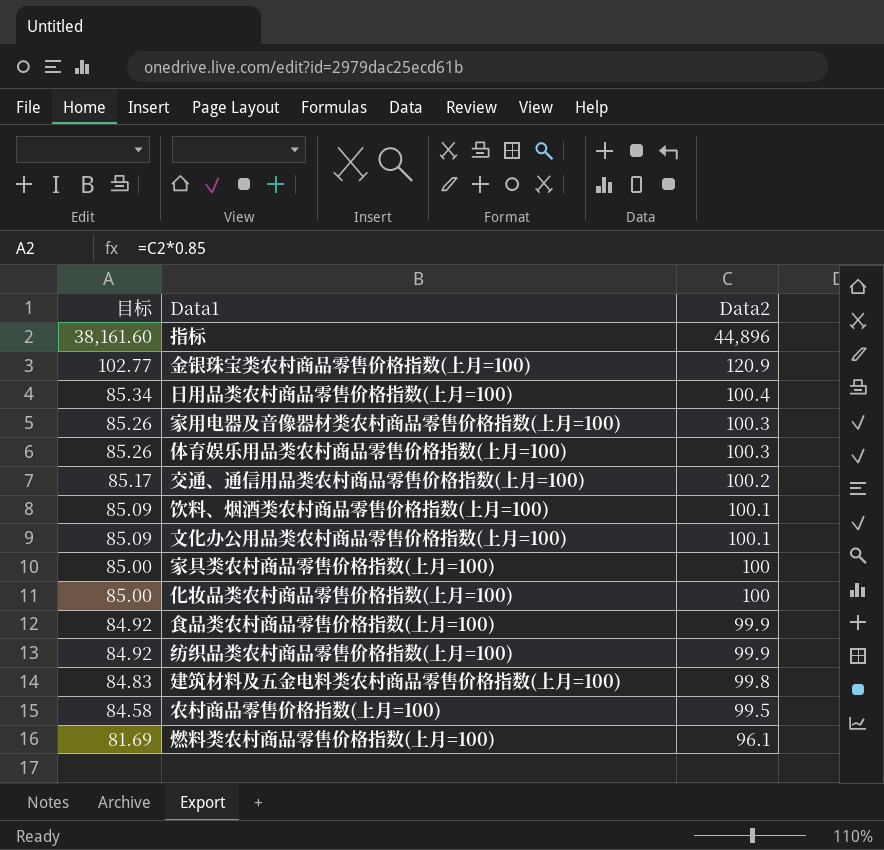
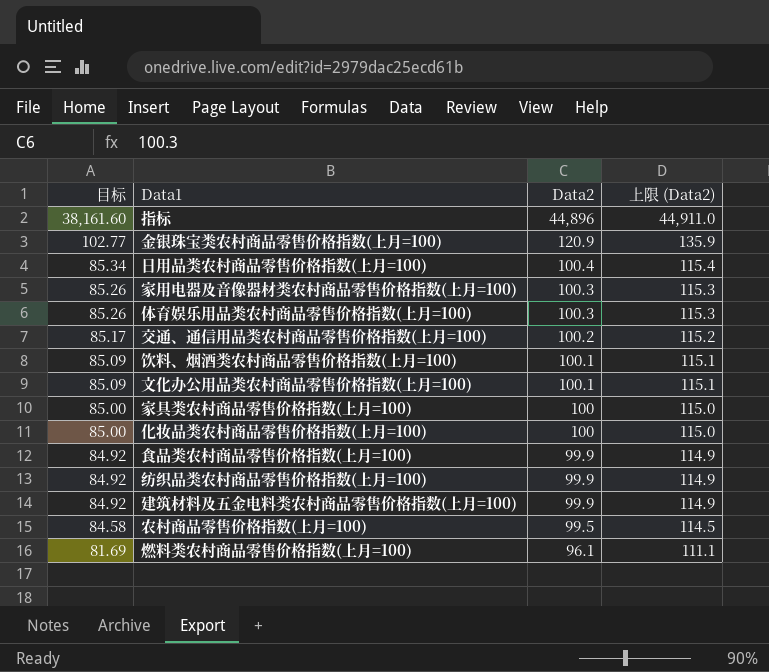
column 上限 (Data2) | formula: none -> [Data2] + 15
建筑材料及五金电料类农村商品零售价格指数(上月=100) | 目标: 84.83 -> 84.92
建筑材料及五金电料类农村商品零售价格指数(上月=100) | Data2: 99.8 -> 99.9

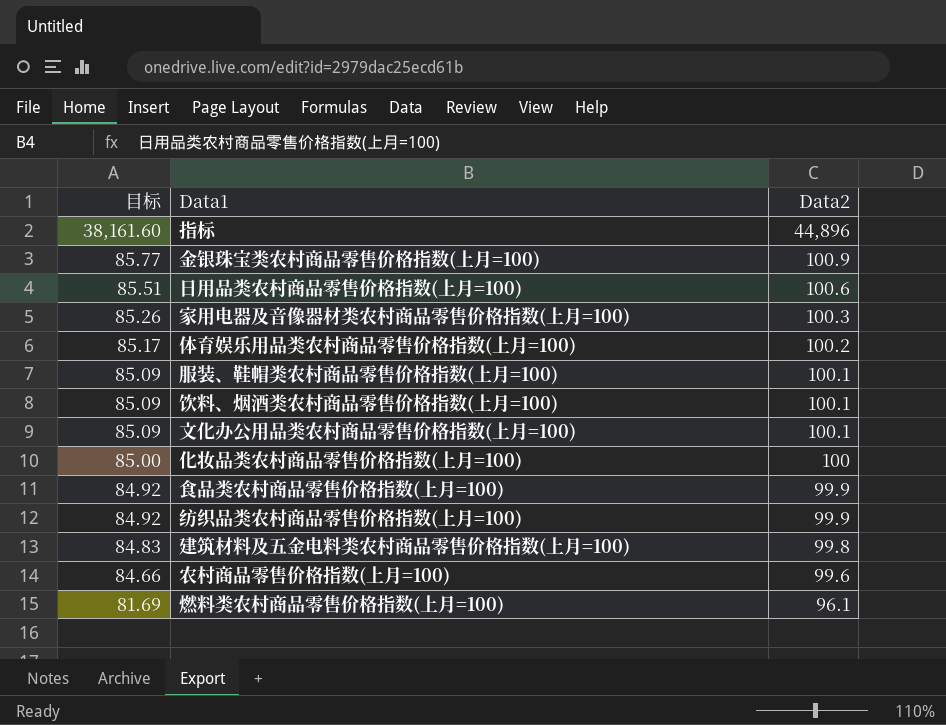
column 上限 (Data2) | formula: [Data2] + 15 -> none
row 交通、通信用品类农村商品零售价格指数(上月=100): 85.17 | 100.2 | 115.2 -> none
row 家具类农村商品零售价格指数(上月=100): 85.00 | 100 | 115.0 -> none
金银珠宝类农村商品零售价格指数(上月=100) | 目标: 102.77 -> 85.77
金银珠宝类农村商品零售价格指数(上月=100) | Data2: 120.9 -> 100.9
日用品类农村商品零售价格指数(上月=100) | 目标: 85.34 -> 85.51
日用品类农村商品零售价格指数(上月=100) | Data2: 100.4 -> 100.6
体育娱乐用品类农村商品零售价格指数(上月=100) | 目标: 85.26 -> 85.17
体育娱乐用品类农村商品零售价格指数(上月=100) | Data2: 100.3 -> 100.2
row 服装、鞋帽类农村商品零售价格指数(上月=100): none -> 85.09 | 100.1
建筑材料及五金电料类农村商品零售价格指数(上月=100) | 目标: 84.92 -> 84.83
建筑材料及五金电料类农村商品零售价格指数(上月=100) | Data2: 99.9 -> 99.8
农村商品零售价格指数(上月=100) | 目标: 84.58 -> 84.66
农村商品零售价格指数(上月=100) | Data2: 99.5 -> 99.6

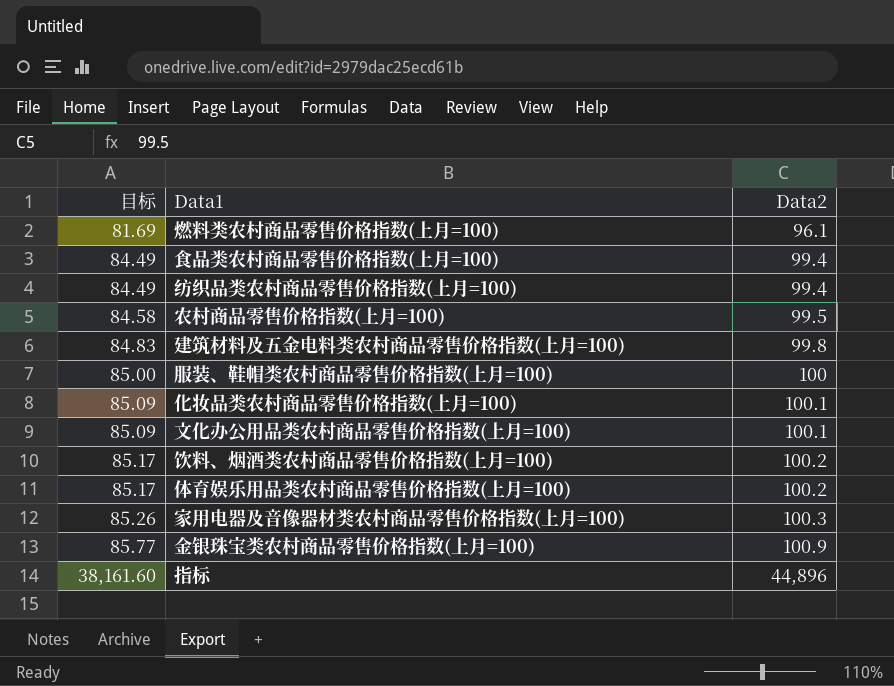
row order: 目标 descending -> 目标 ascending
row 日用品类农村商品零售价格指数(上月=100): 85.51 | 100.6 -> none
食品类农村商品零售价格指数(上月=100) | 目标: 84.92 -> 84.49
食品类农村商品零售价格指数(上月=100) | Data2: 99.9 -> 99.4
纺织品类农村商品零售价格指数(上月=100) | 目标: 84.92 -> 84.49
纺织品类农村商品零售价格指数(上月=100) | Data2: 99.9 -> 99.4
农村商品零售价格指数(上月=100) | 目标: 84.66 -> 84.58
农村商品零售价格指数(上月=100) | Data2: 99.6 -> 99.5
服装、鞋帽类农村商品零售价格指数(上月=100) | 目标: 85.09 -> 85.00
服装、鞋帽类农村商品零售价格指数(上月=100) | Data2: 100.1 -> 100
化妆品类农村商品零售价格指数(上月=100) | 目标: 85.00 -> 85.09
化妆品类农村商品零售价格指数(上月=100) | Data2: 100 -> 100.1
饮料、烟酒类农村商品零售价格指数(上月=100) | 目标: 85.09 -> 85.17
饮料、烟酒类农村商品零售价格指数(上月=100) | Data2: 100.1 -> 100.2

